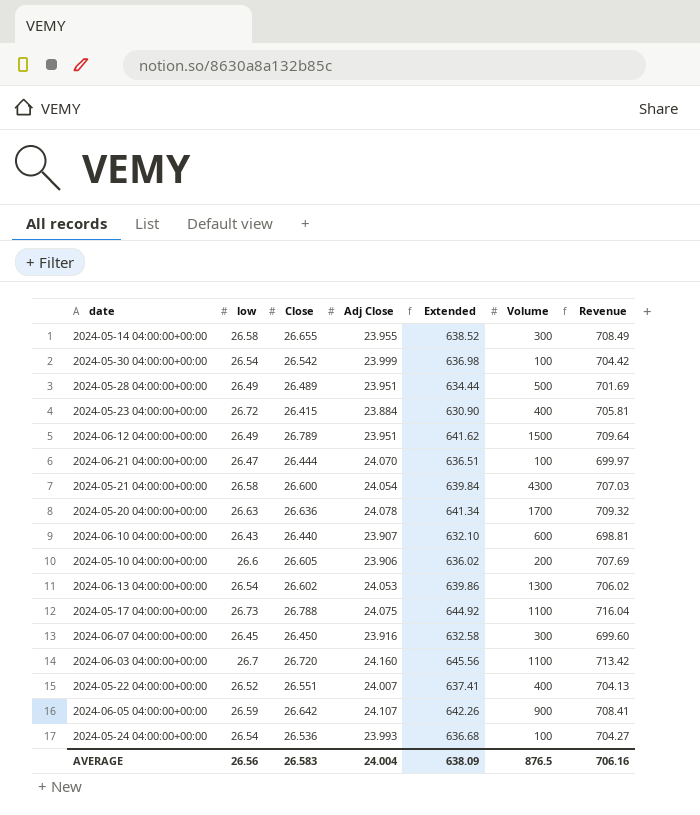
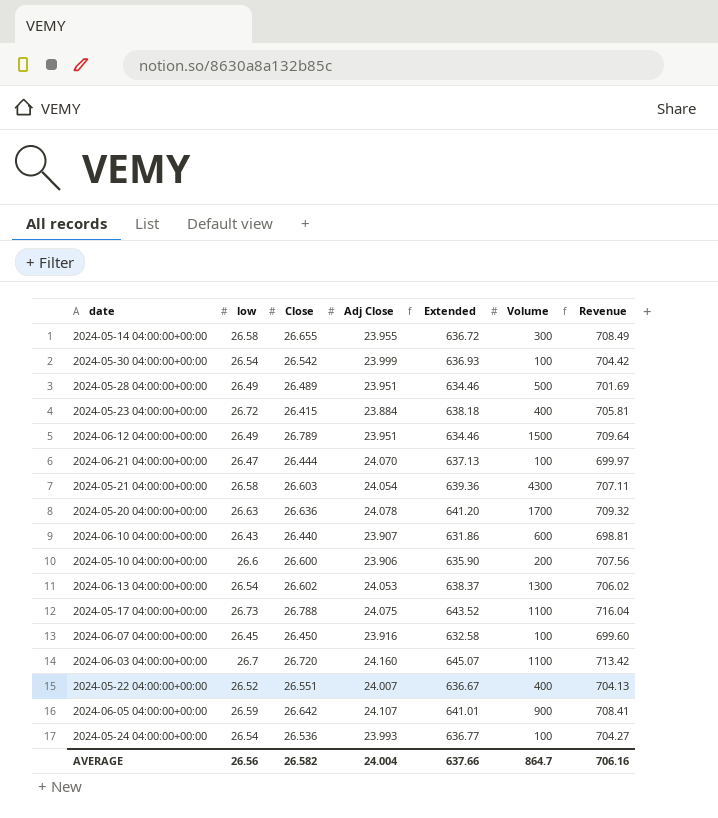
column Extended | formula: [Close] * [Adj Close] -> [low] * [Adj Close]
2024-05-21 04:00:00+00:00 | Close: 26.600 -> 26.603
2024-05-21 04:00:00+00:00 | Revenue: 707.03 -> 707.11
2024-05-10 04:00:00+00:00 | Close: 26.605 -> 26.600
2024-05-10 04:00:00+00:00 | Revenue: 707.69 -> 707.56
2024-06-07 04:00:00+00:00 | Volume: 300 -> 100
AVERAGE | Close: 26.583 -> 26.582
AVERAGE | Extended: 638.09 -> 637.66
AVERAGE | Volume: 876.5 -> 864.7

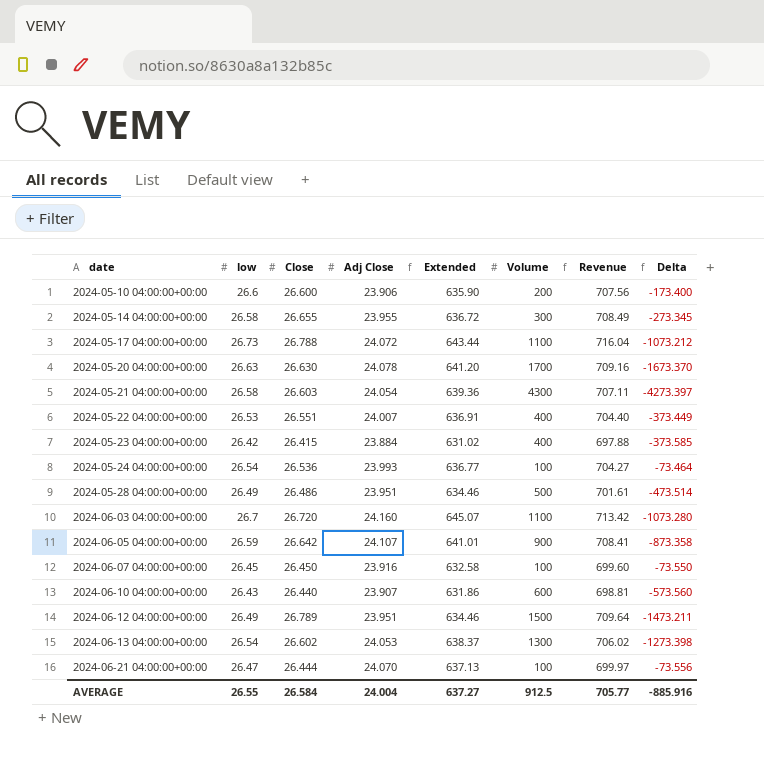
row order: none -> date ascending
column Delta | formula: none -> [Close] - [Volume]
row 2024-05-30 04:00:00+00:00: 26.54 | 26.542 | 23.999 | 636.93 | 100 | 704.42 -> none
2024-05-17 04:00:00+00:00 | Adj Close: 24.075 -> 24.072
2024-05-17 04:00:00+00:00 | Extended: 643.52 -> 643.44
2024-05-20 04:00:00+00:00 | Close: 26.636 -> 26.630
2024-05-20 04:00:00+00:00 | Revenue: 709.32 -> 709.16
2024-05-22 04:00:00+00:00 | low: 26.52 -> 26.53
2024-05-22 04:00:00+00:00 | Extended: 636.67 -> 636.91
2024-05-22 04:00:00+00:00 | Revenue: 704.13 -> 704.40
2024-05-23 04:00:00+00:00 | low: 26.72 -> 26.42
2024-05-23 04:00:00+00:00 | Extended: 638.18 -> 631.02
2024-05-23 04:00:00+00:00 | Revenue: 705.81 -> 697.88
2024-05-28 04:00:00+00:00 | Close: 26.489 -> 26.486
2024-05-28 04:00:00+00:00 | Revenue: 701.69 -> 701.61
AVERAGE | low: 26.56 -> 26.55
AVERAGE | Close: 26.582 -> 26.584
AVERAGE | Extended: 637.66 -> 637.27
AVERAGE | Volume: 864.7 -> 912.5
AVERAGE | Revenue: 706.16 -> 705.77

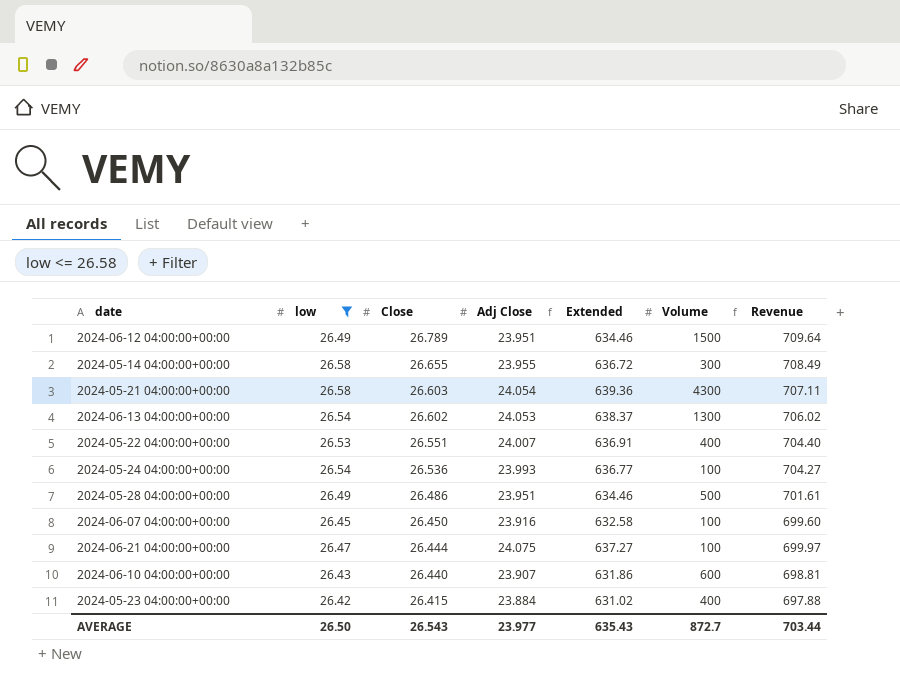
filter: none -> low <= 26.58
row order: date ascending -> Close descending
column Delta | formula: [Close] - [Volume] -> none
2024-06-21 04:00:00+00:00 | Adj Close: 24.070 -> 24.075
2024-06-21 04:00:00+00:00 | Extended: 637.13 -> 637.27
AVERAGE | low: 26.55 -> 26.50
AVERAGE | Close: 26.584 -> 26.543
AVERAGE | Adj Close: 24.004 -> 23.977
AVERAGE | Extended: 637.27 -> 635.43
AVERAGE | Volume: 912.5 -> 872.7
AVERAGE | Revenue: 705.77 -> 703.44

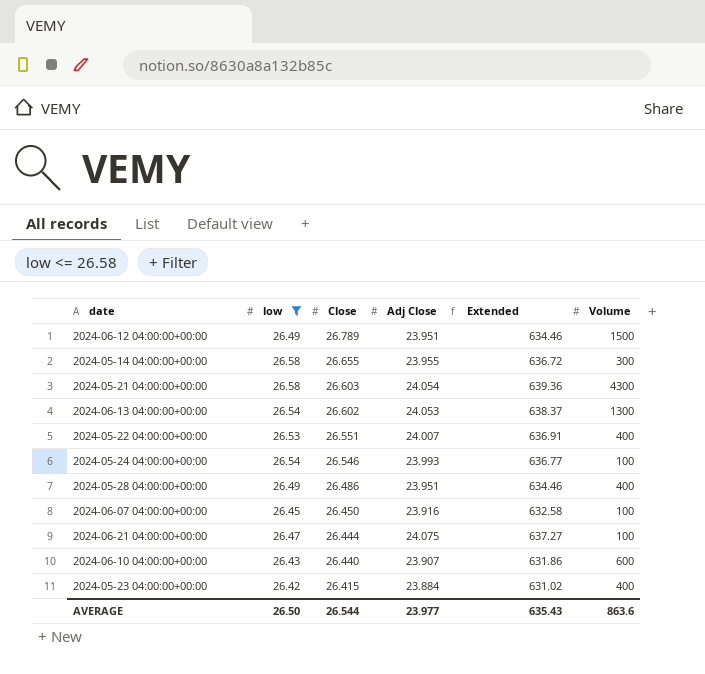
column Revenue | formula: [low] * [Close] -> none
2024-05-24 04:00:00+00:00 | Close: 26.536 -> 26.546
2024-05-28 04:00:00+00:00 | Volume: 500 -> 400
AVERAGE | Close: 26.543 -> 26.544
AVERAGE | Volume: 872.7 -> 863.6

